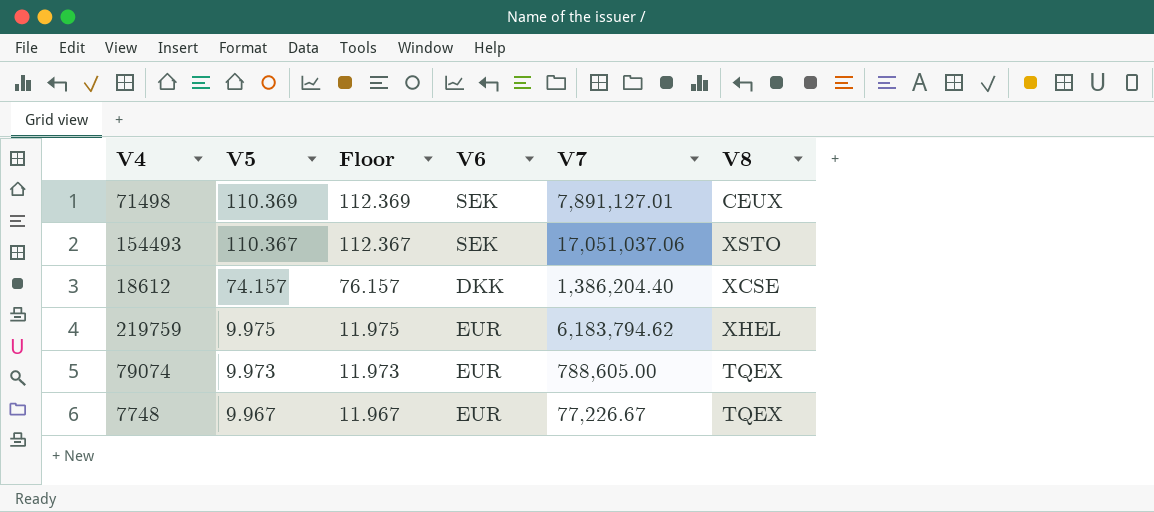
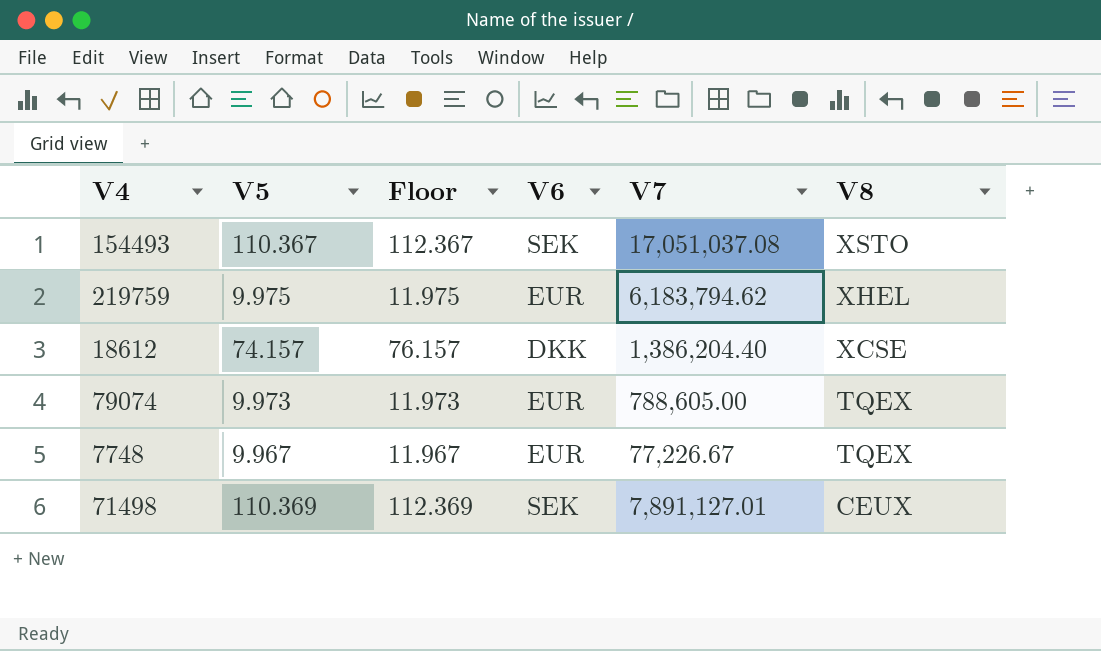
row order: V5 descending -> V8 descending
154493 | V7: 17,051,037.06 -> 17,051,037.08

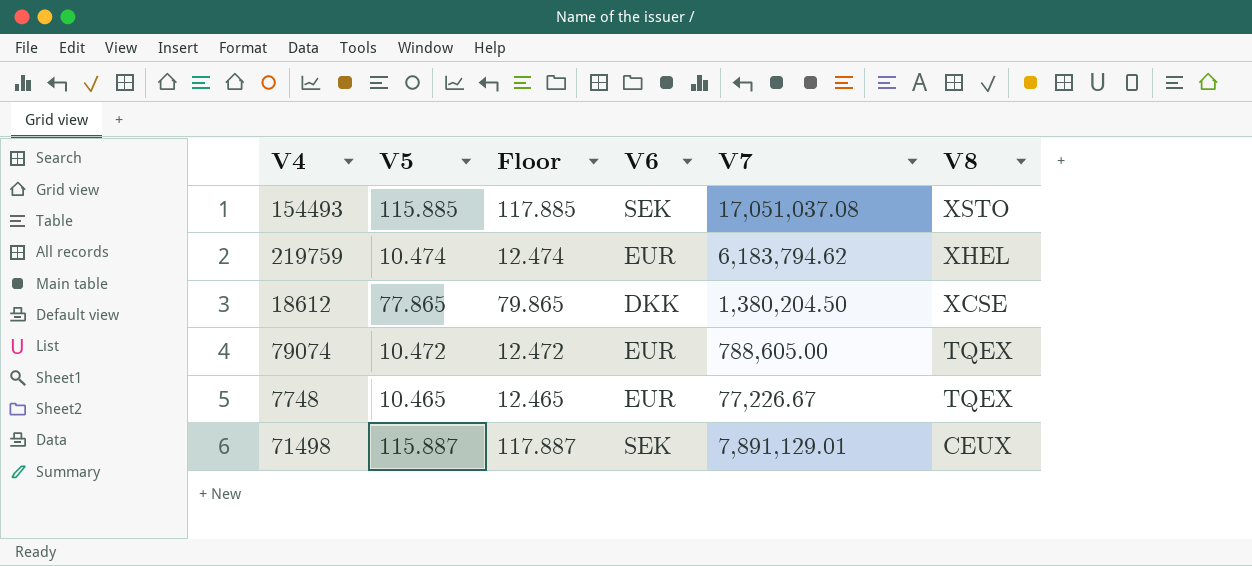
154493 | V5: 110.367 -> 115.885
154493 | Floor: 112.367 -> 117.885
219759 | V5: 9.975 -> 10.474
219759 | Floor: 11.975 -> 12.474
18612 | V5: 74.157 -> 77.865
18612 | Floor: 76.157 -> 79.865
18612 | V7: 1,386,204.40 -> 1,380,204.50
79074 | V5: 9.973 -> 10.472
79074 | Floor: 11.973 -> 12.472
7748 | V5: 9.967 -> 10.465
7748 | Floor: 11.967 -> 12.465
71498 | V5: 110.369 -> 115.887
71498 | Floor: 112.369 -> 117.887
71498 | V7: 7,891,127.01 -> 7,891,129.01

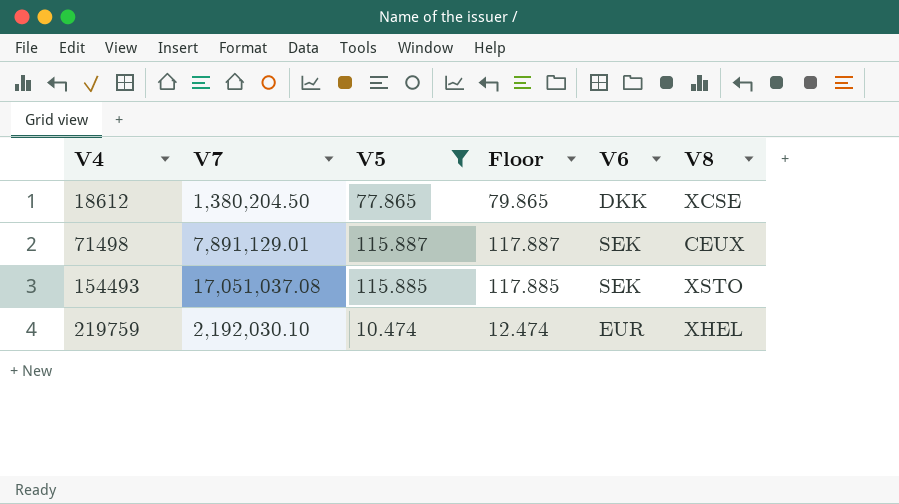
filter: none -> V5 >= 10.474
row order: V8 descending -> V4 ascending
column V7 | position: 5 -> 2
219759 | V7: 6,183,794.62 -> 2,192,030.10

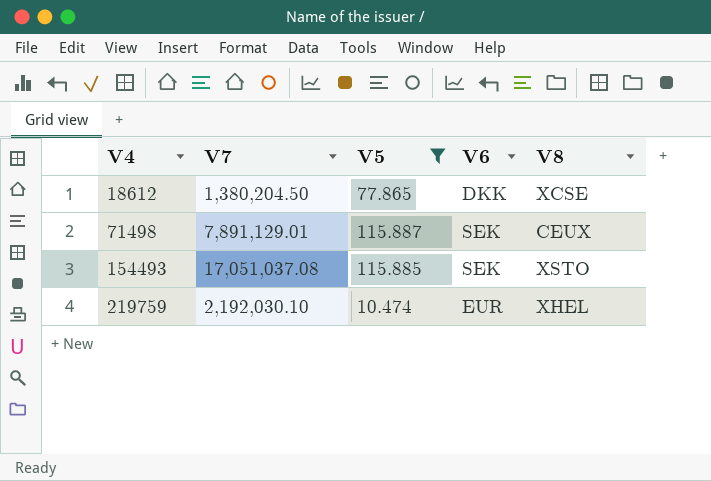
column Floor | formula: [V5] + 2 -> none

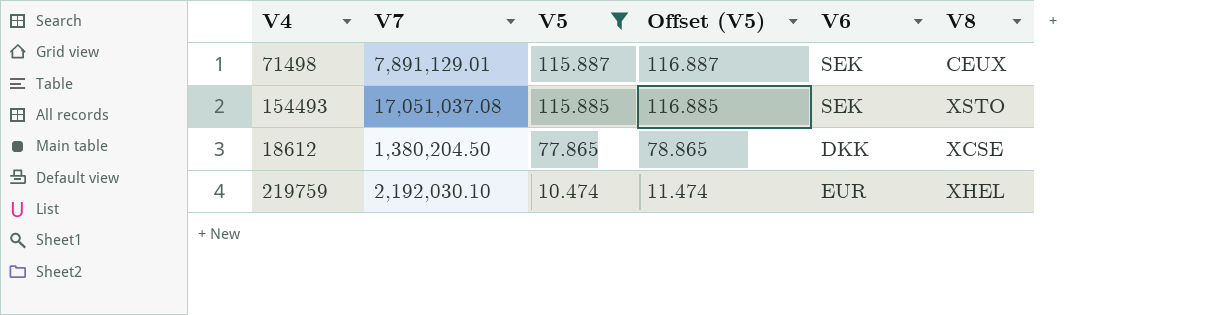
row order: V4 ascending -> V5 descending
column Offset (V5) | formula: none -> [V5] + 1

